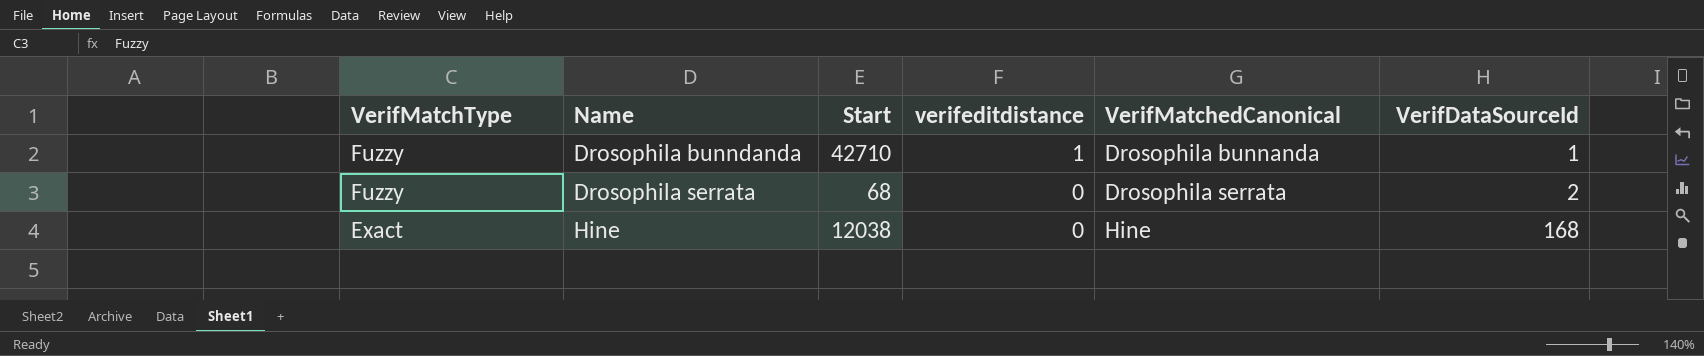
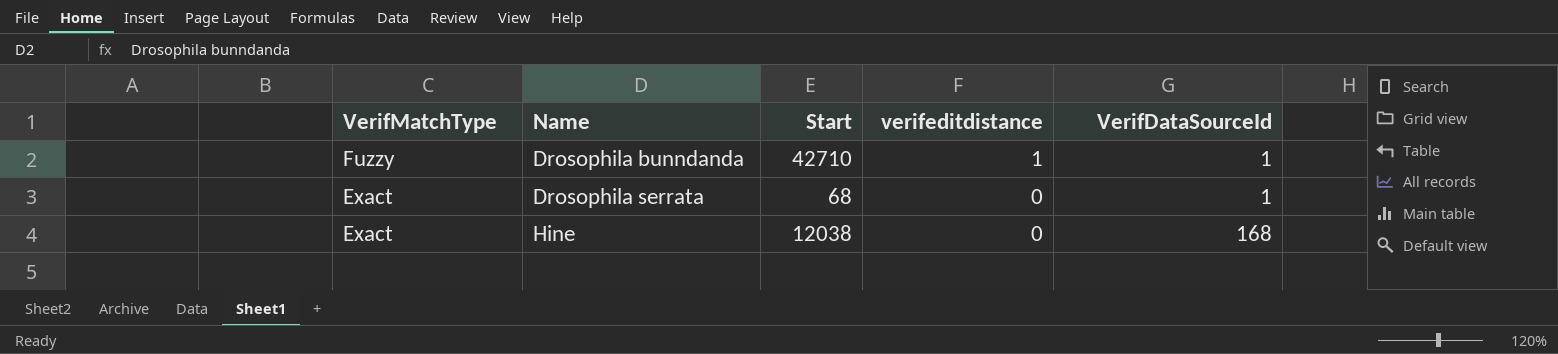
column VerifMatchedCanonical | position: 5 -> none
Drosophila serrata | VerifMatchType: Fuzzy -> Exact
Drosophila serrata | VerifDataSourceId: 2 -> 1

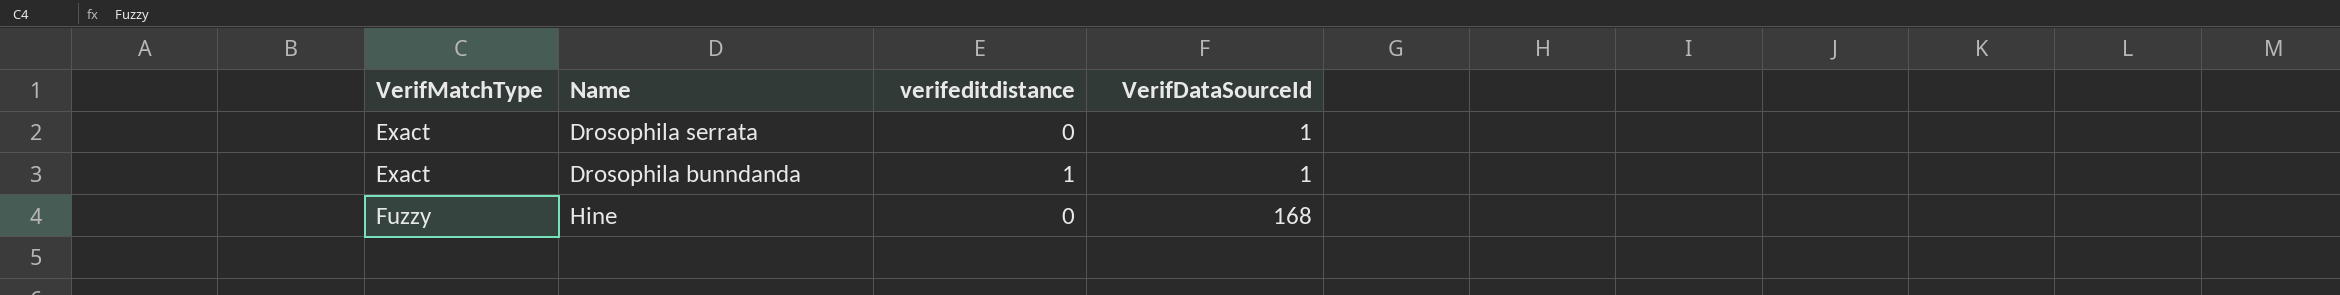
row order: VerifMatchType descending -> VerifMatchType ascending
column Start | position: 3 -> none
Drosophila bunndanda | VerifMatchType: Fuzzy -> Exact
Hine | VerifMatchType: Exact -> Fuzzy

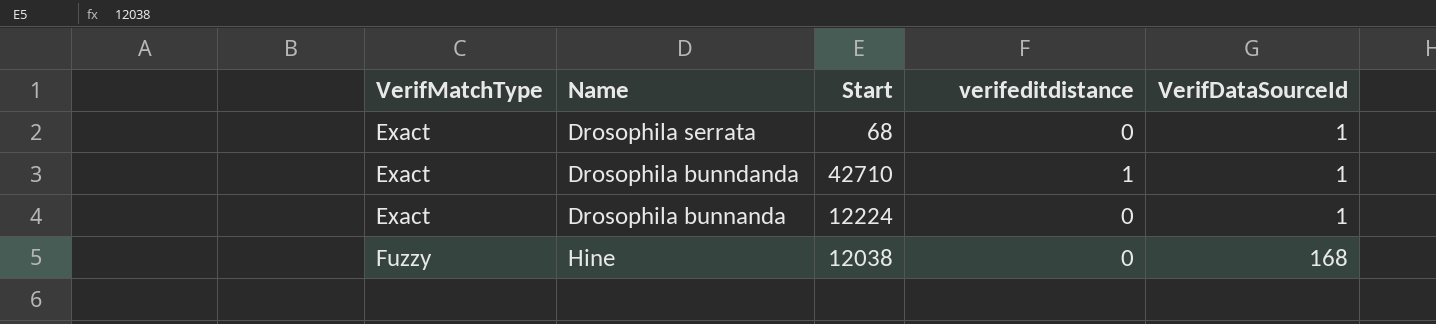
column Start | position: none -> 3
row Drosophila bunnanda: none -> Exact | 12224 | 0 | 1

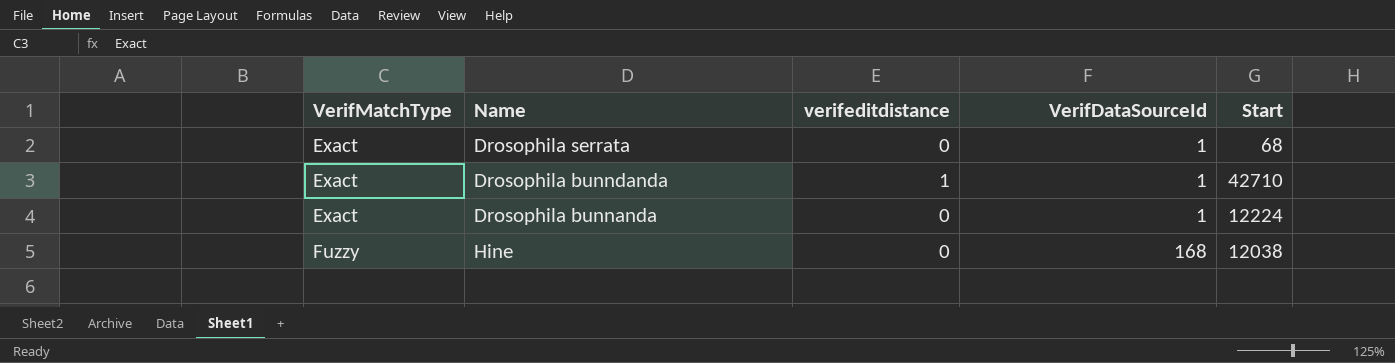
column Start | position: 3 -> 5

